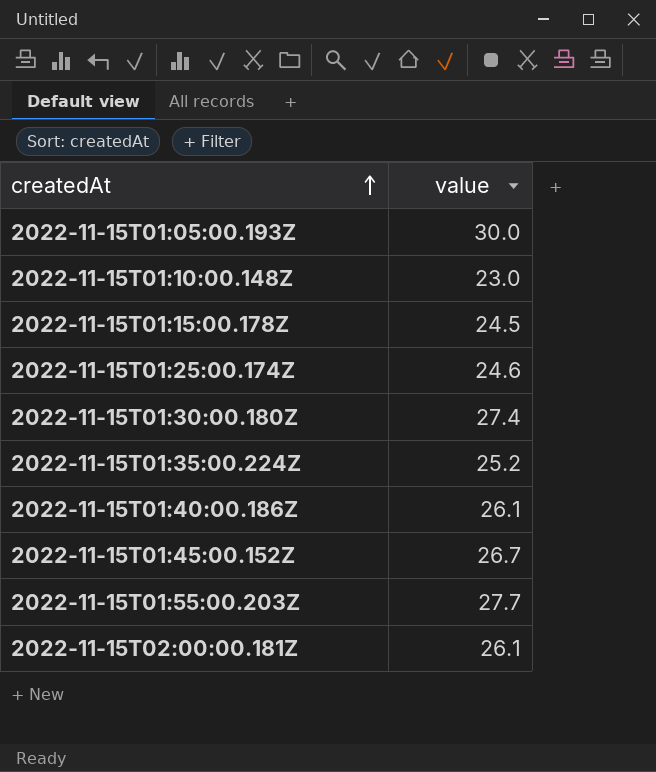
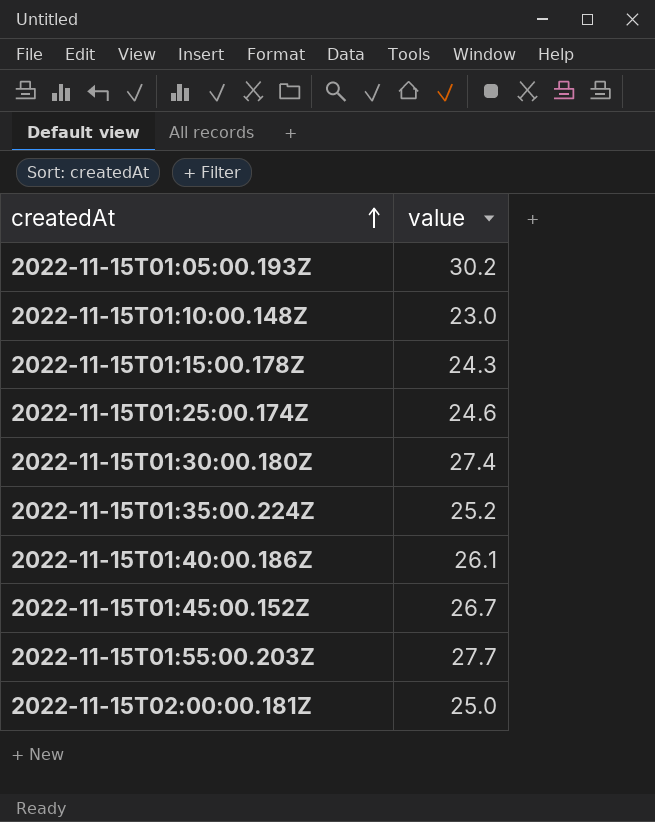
2022-11-15T01:05:00.193Z | value: 30.0 -> 30.2
2022-11-15T01:15:00.178Z | value: 24.5 -> 24.3
2022-11-15T02:00:00.181Z | value: 26.1 -> 25.0

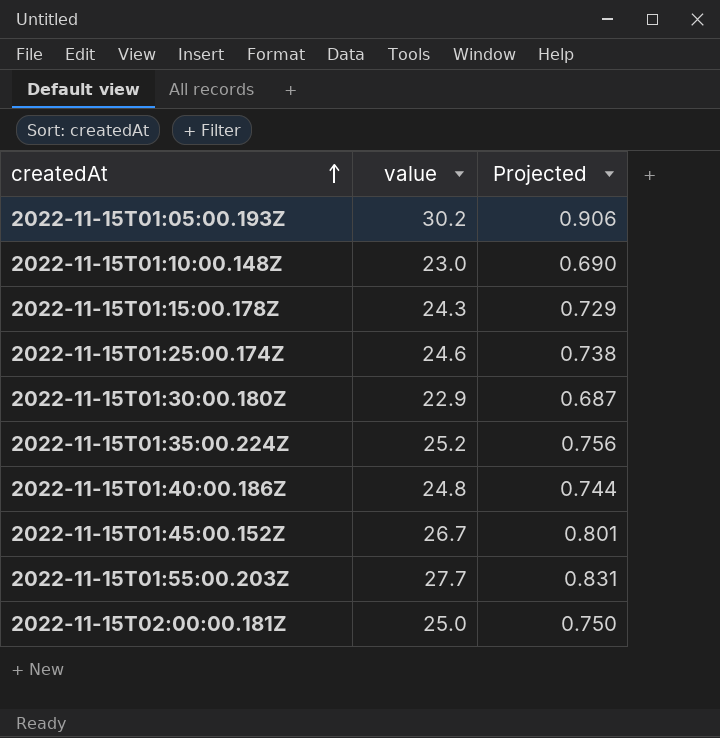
column Projected | formula: none -> [value] * 0.03
2022-11-15T01:30:00.180Z | value: 27.4 -> 22.9
2022-11-15T01:40:00.186Z | value: 26.1 -> 24.8

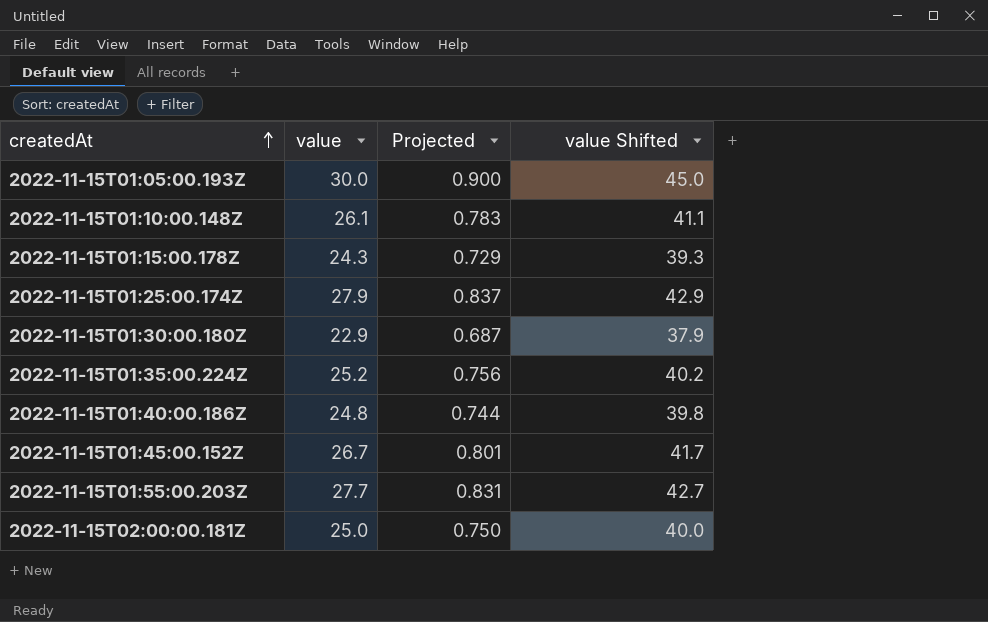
column value Shifted | formula: none -> [value] + 15
2022-11-15T01:05:00.193Z | value: 30.2 -> 30.0
2022-11-15T01:05:00.193Z | Projected: 0.906 -> 0.900
2022-11-15T01:10:00.148Z | value: 23.0 -> 26.1
2022-11-15T01:10:00.148Z | Projected: 0.690 -> 0.783
2022-11-15T01:25:00.174Z | value: 24.6 -> 27.9
2022-11-15T01:25:00.174Z | Projected: 0.738 -> 0.837

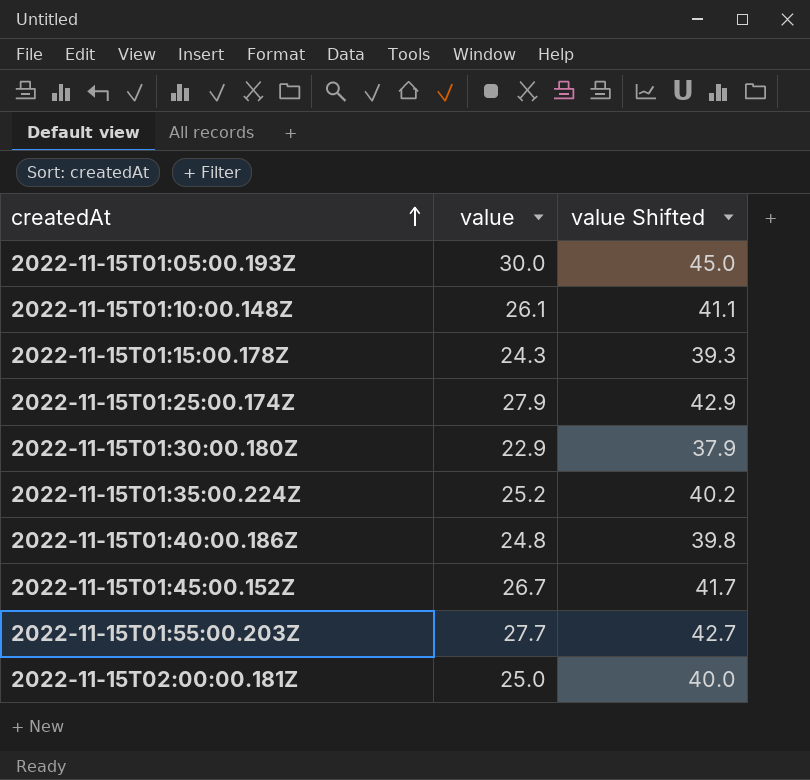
column Projected | formula: [value] * 0.03 -> none

